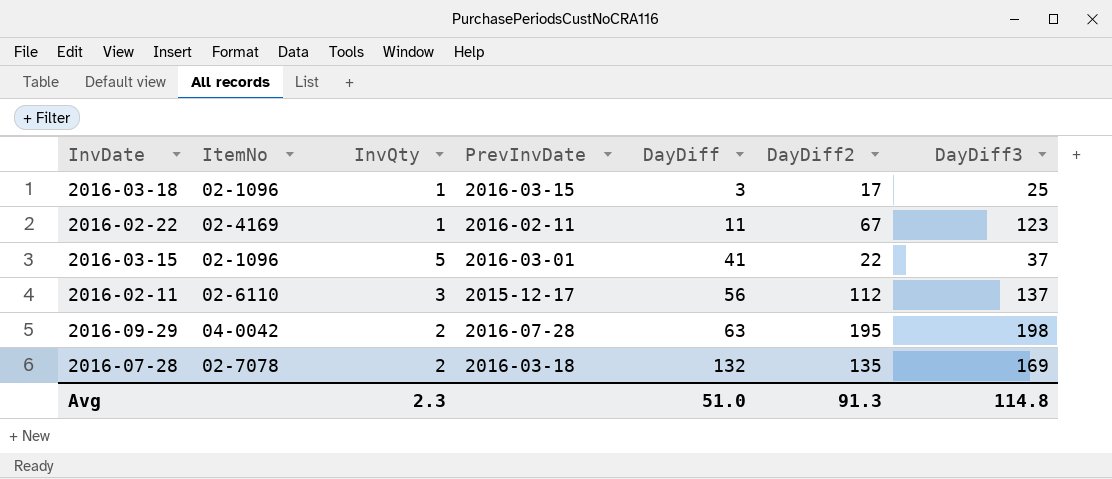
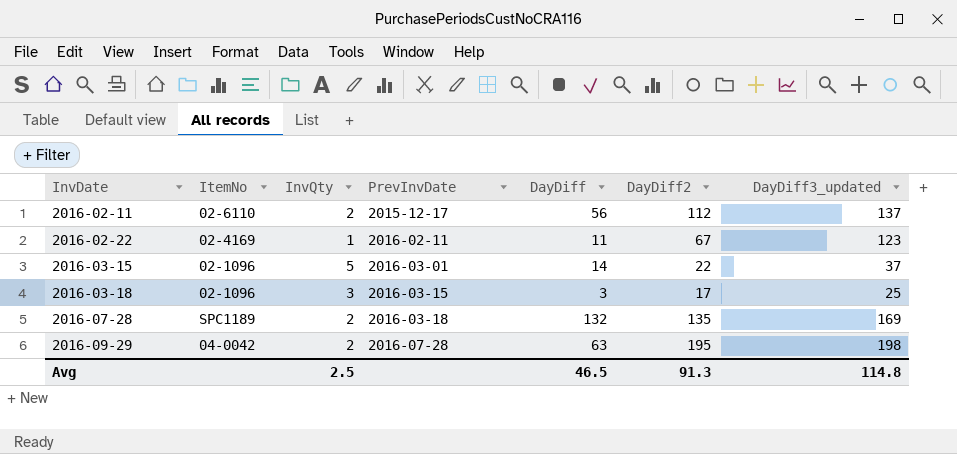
row order: DayDiff ascending -> InvDate ascending
column name: DayDiff3 -> DayDiff3_updated
2016-02-11 | InvQty: 3 -> 2
2016-03-15 | DayDiff: 41 -> 14
2016-03-18 | InvQty: 1 -> 3
2016-07-28 | ItemNo: 02-7078 -> SPC1189
Avg | InvQty: 2.3 -> 2.5
Avg | DayDiff: 51.0 -> 46.5

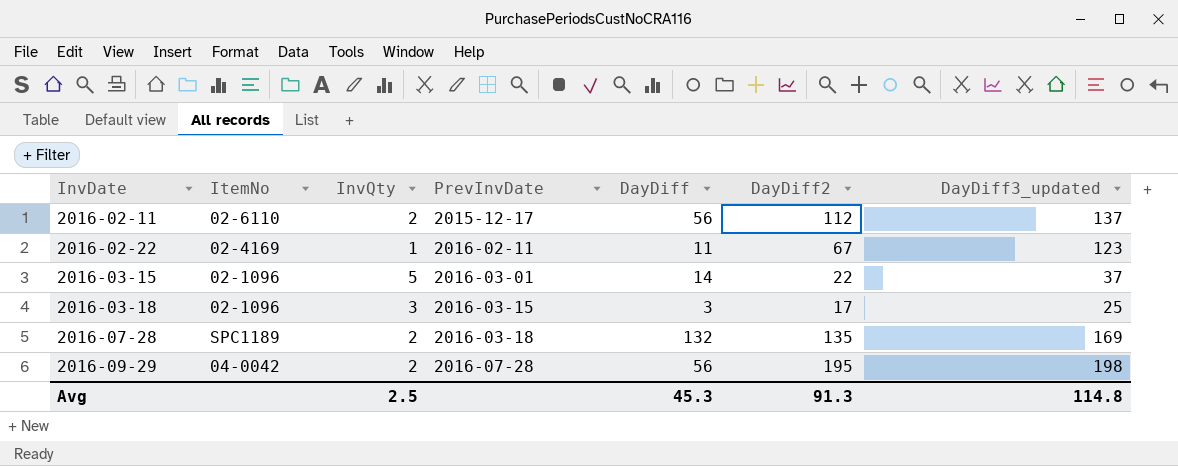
2016-09-29 | DayDiff: 63 -> 56
Avg | DayDiff: 46.5 -> 45.3

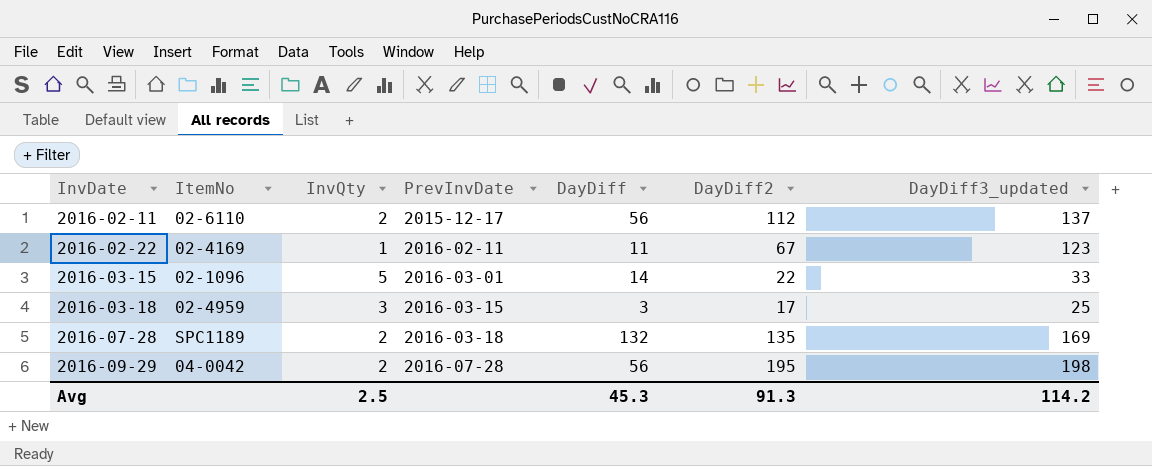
2016-03-15 | DayDiff3_updated: 37 -> 33
2016-03-18 | ItemNo: 02-1096 -> 02-4959
Avg | DayDiff3_updated: 114.8 -> 114.2

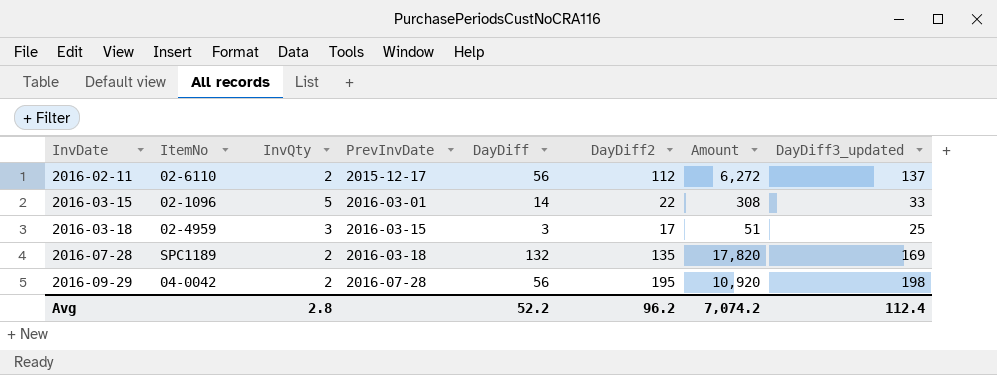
column Amount | formula: none -> [DayDiff] * [DayDiff2]
row 2016-02-22: 02-4169 | 1 | 2016-02-11 | 11 | 67 | 123 -> none
Avg | InvQty: 2.5 -> 2.8
Avg | DayDiff: 45.3 -> 52.2
Avg | DayDiff2: 91.3 -> 96.2
Avg | DayDiff3_updated: 114.2 -> 112.4

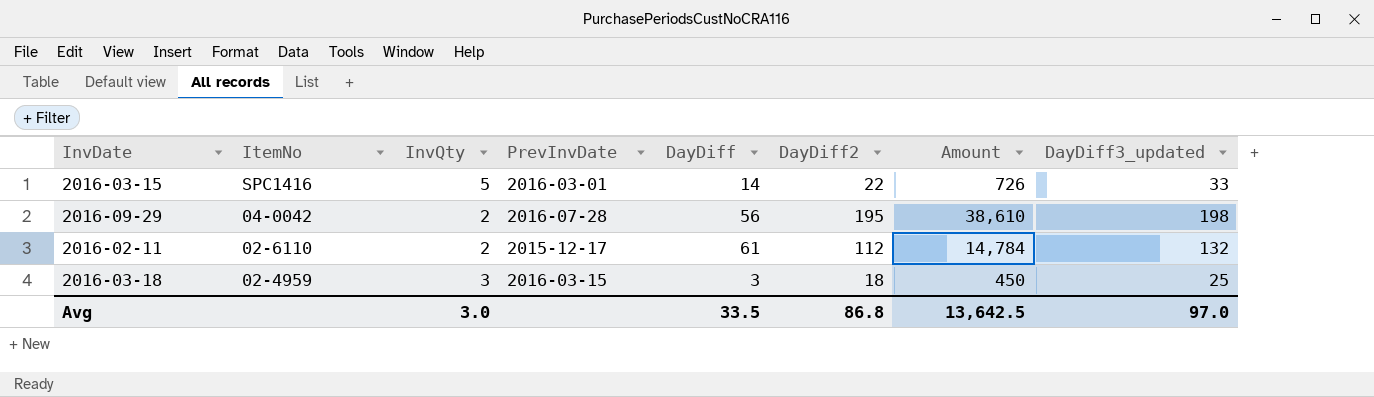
row order: InvDate ascending -> ItemNo descending
column Amount | formula: [DayDiff] * [DayDiff2] -> [DayDiff2] * [DayDiff3_updated]
row 2016-07-28: SPC1189 | 2 | 2016-03-18 | 132 | 135 | 17,820 | 169 -> none
2016-03-15 | ItemNo: 02-1096 -> SPC1416
2016-02-11 | DayDiff: 56 -> 61
2016-02-11 | DayDiff3_updated: 137 -> 132
2016-03-18 | DayDiff2: 17 -> 18
Avg | InvQty: 2.8 -> 3.0
Avg | DayDiff: 52.2 -> 33.5
Avg | DayDiff2: 96.2 -> 86.8
Avg | Amount: 7,074.2 -> 13,642.5
Avg | DayDiff3_updated: 112.4 -> 97.0

